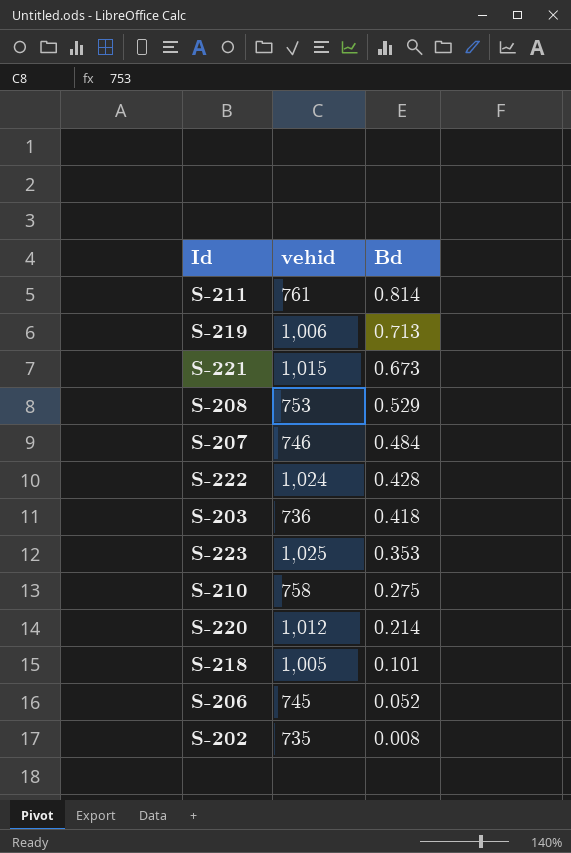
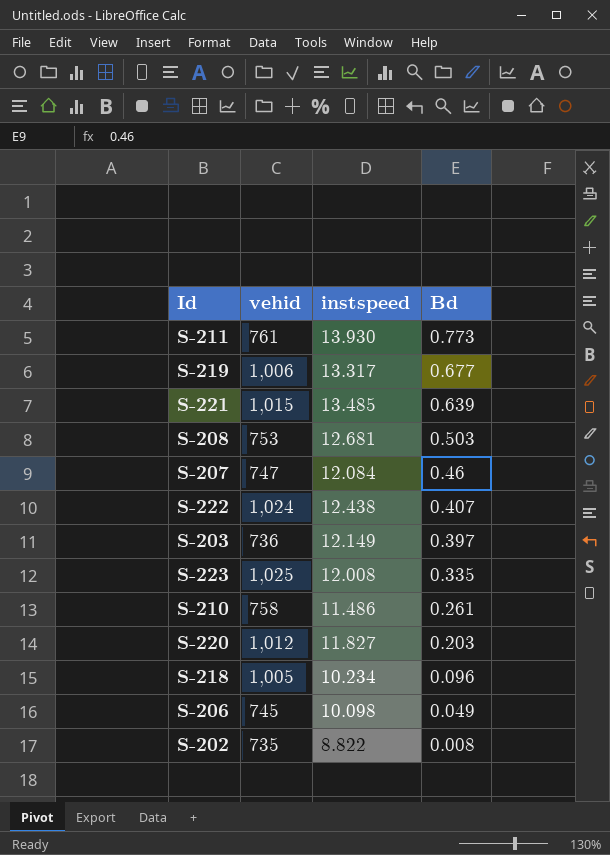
column instspeed | position: none -> 3
S-211 | Bd: 0.814 -> 0.773
S-219 | Bd: 0.713 -> 0.677
S-221 | Bd: 0.673 -> 0.639
S-208 | Bd: 0.529 -> 0.503
S-207 | vehid: 746 -> 747
S-207 | Bd: 0.484 -> 0.46
S-222 | Bd: 0.428 -> 0.407
S-203 | Bd: 0.418 -> 0.397
S-223 | Bd: 0.353 -> 0.335
S-210 | Bd: 0.275 -> 0.261
S-220 | Bd: 0.214 -> 0.203
S-218 | Bd: 0.101 -> 0.096
S-206 | Bd: 0.052 -> 0.049

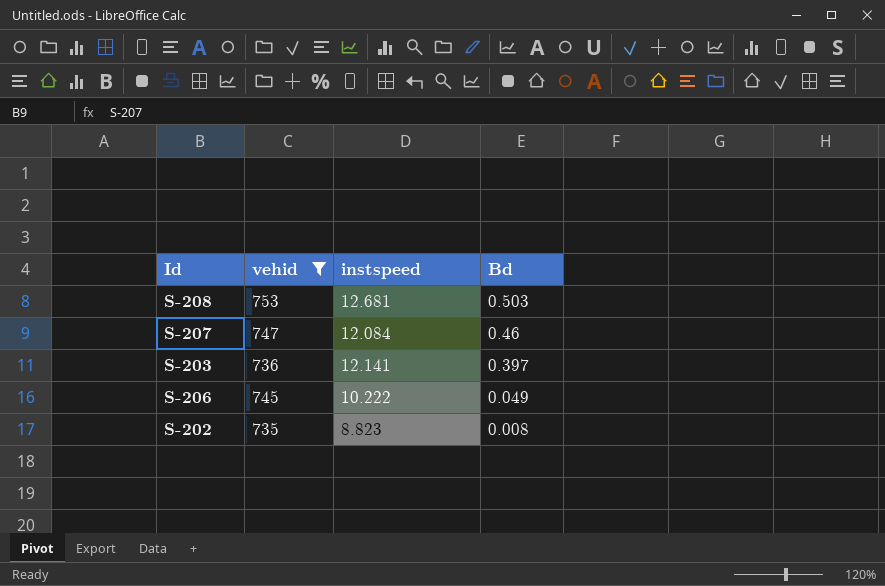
filter: none -> vehid <= 753
S-203 | instspeed: 12.149 -> 12.141
S-206 | instspeed: 10.098 -> 10.222
S-202 | instspeed: 8.822 -> 8.823

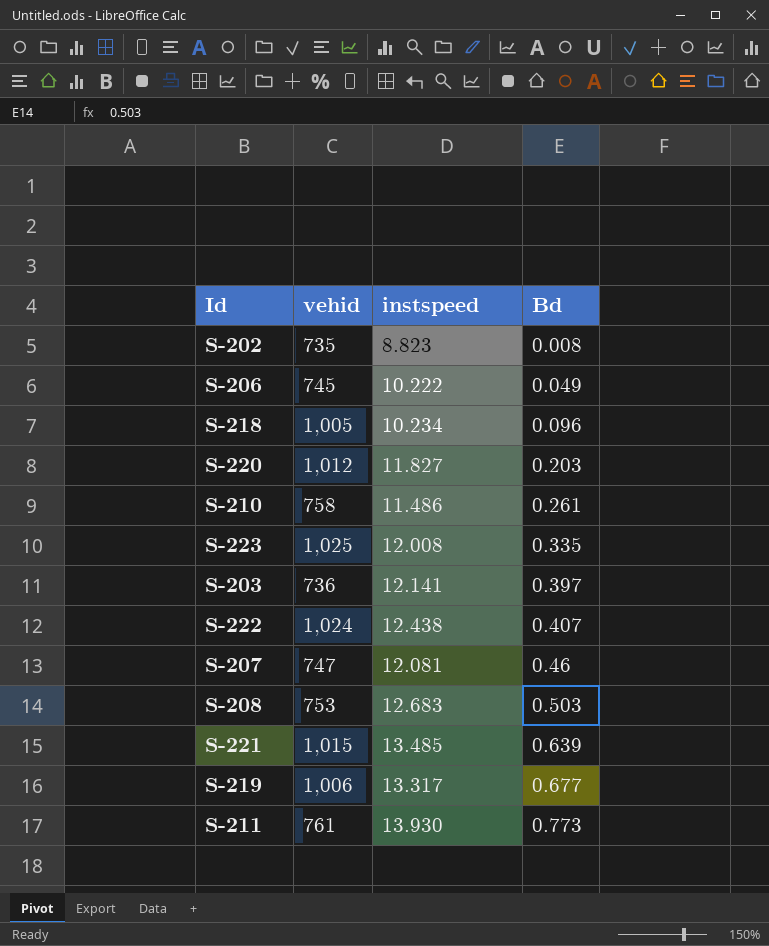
filter: vehid <= 753 -> none
row order: Bd descending -> Bd ascending
S-207 | instspeed: 12.084 -> 12.081
S-208 | instspeed: 12.681 -> 12.683

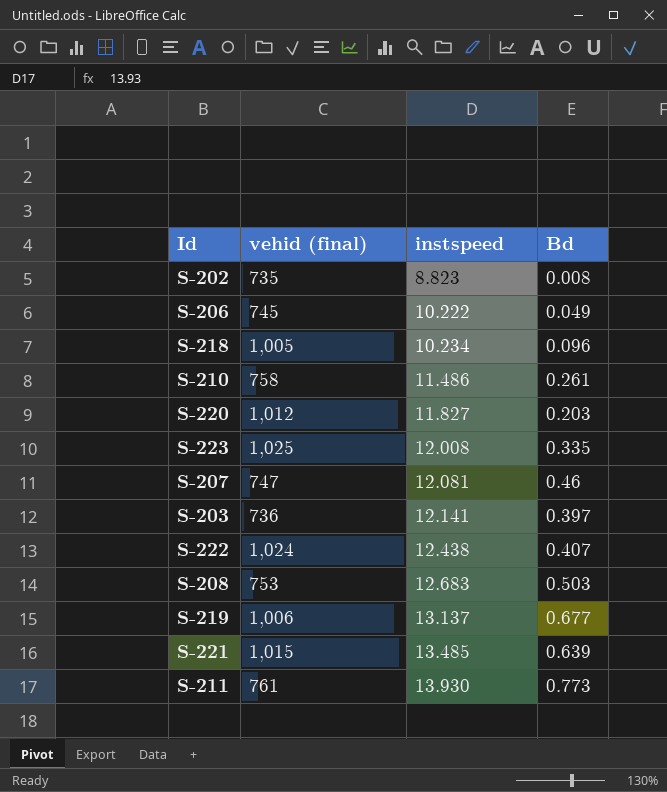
row order: Bd ascending -> instspeed ascending
column name: vehid -> vehid (final)
S-219 | instspeed: 13.317 -> 13.137

